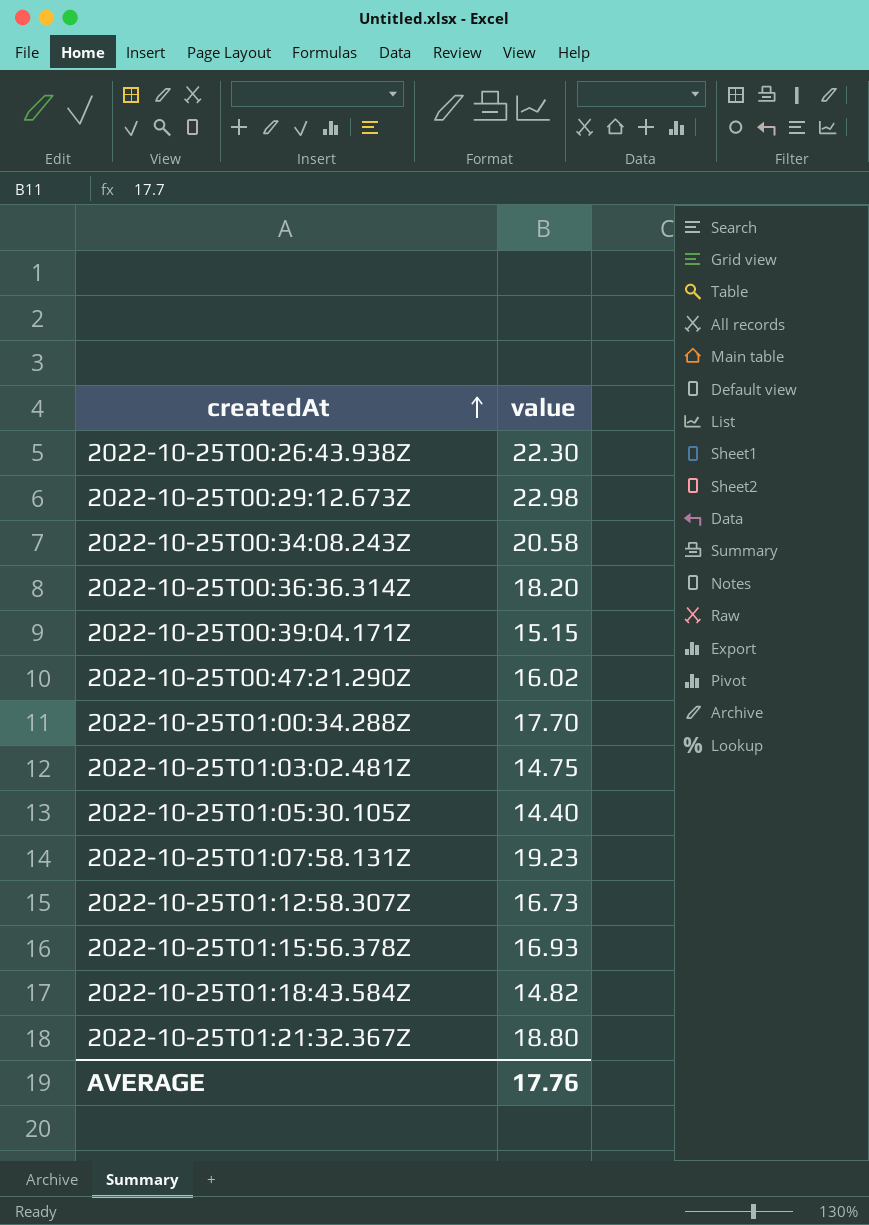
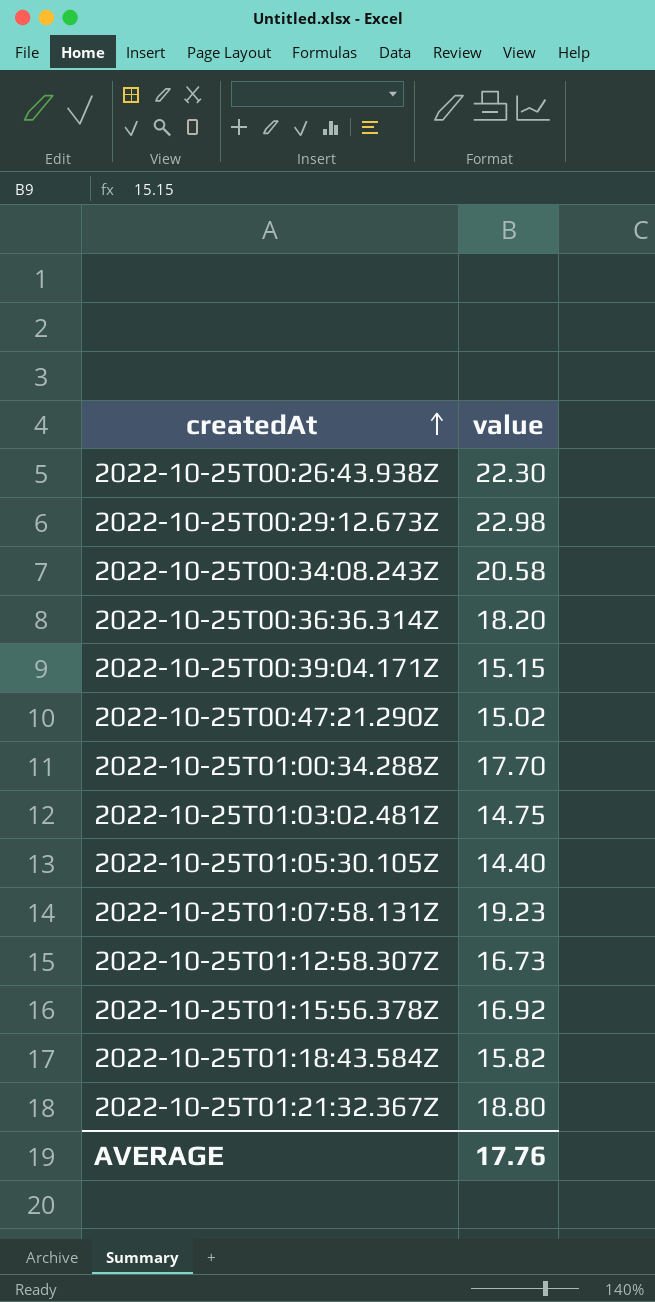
2022-10-25T00:47:21.290Z | value: 16.02 -> 15.02
2022-10-25T01:15:56.378Z | value: 16.93 -> 16.92
2022-10-25T01:18:43.584Z | value: 14.82 -> 15.82

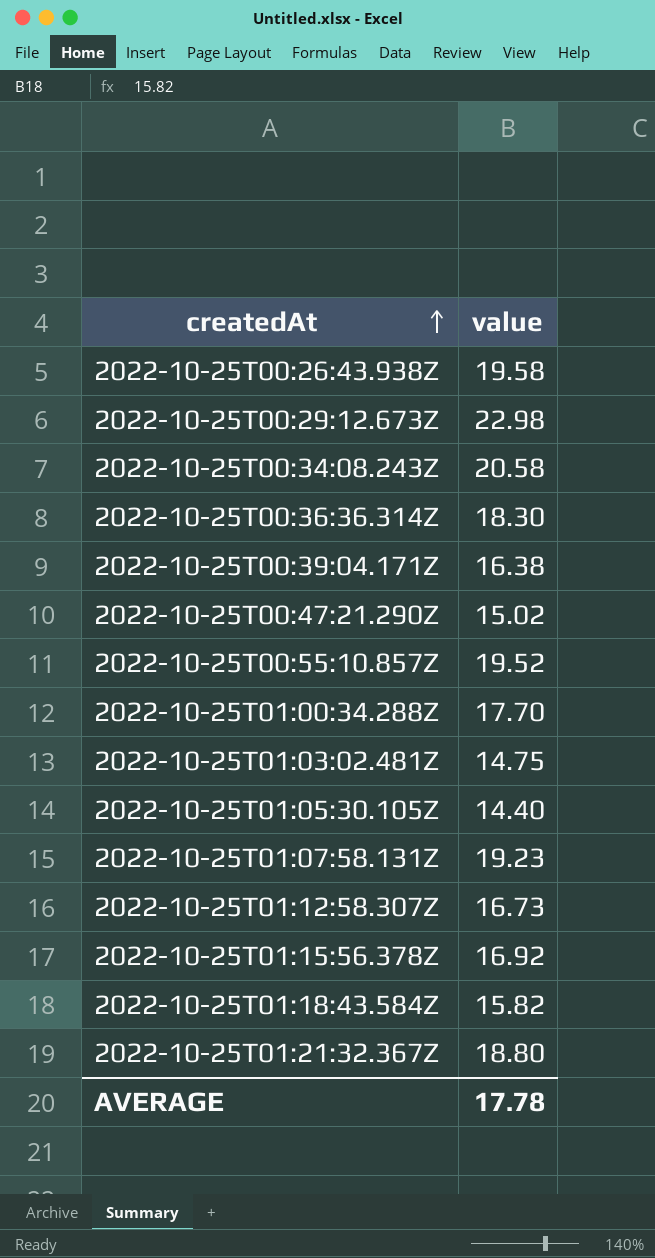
2022-10-25T00:26:43.938Z | value: 22.30 -> 19.58
2022-10-25T00:36:36.314Z | value: 18.20 -> 18.30
2022-10-25T00:39:04.171Z | value: 15.15 -> 16.38
row 2022-10-25T00:55:10.857Z: none -> 19.52
AVERAGE | value: 17.76 -> 17.78

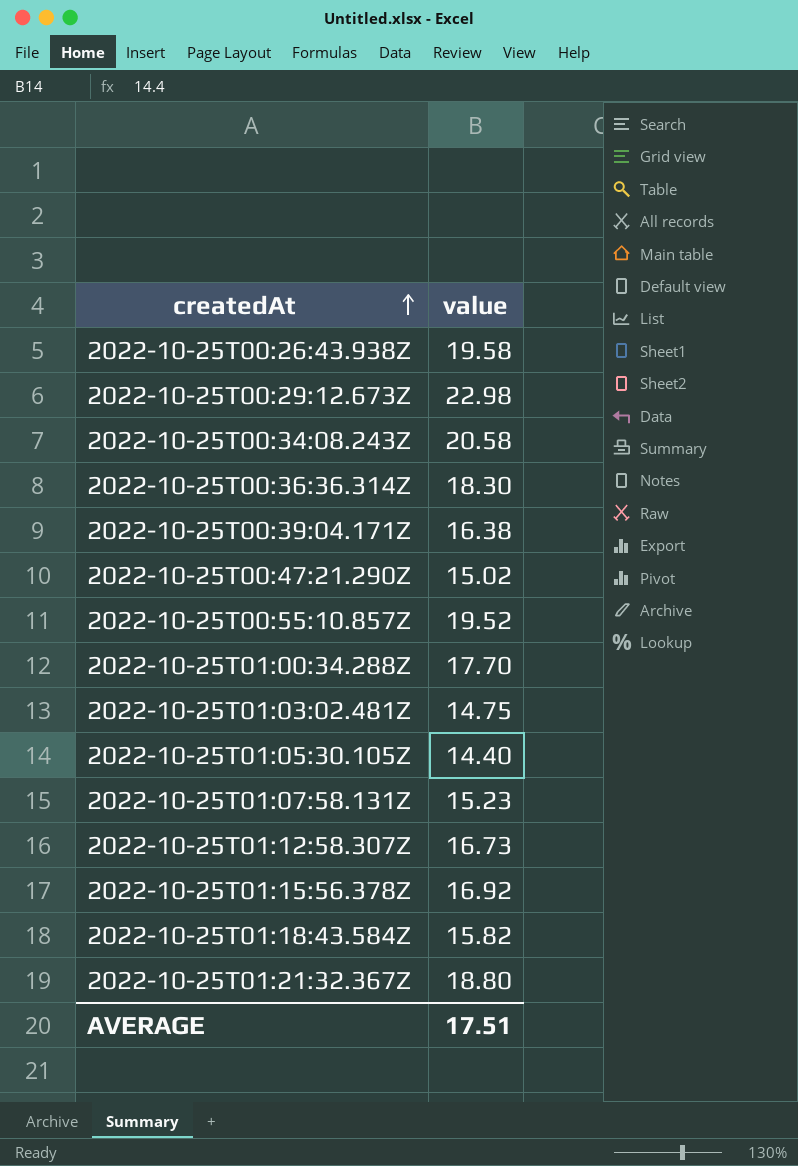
2022-10-25T01:07:58.131Z | value: 19.23 -> 15.23
AVERAGE | value: 17.78 -> 17.51

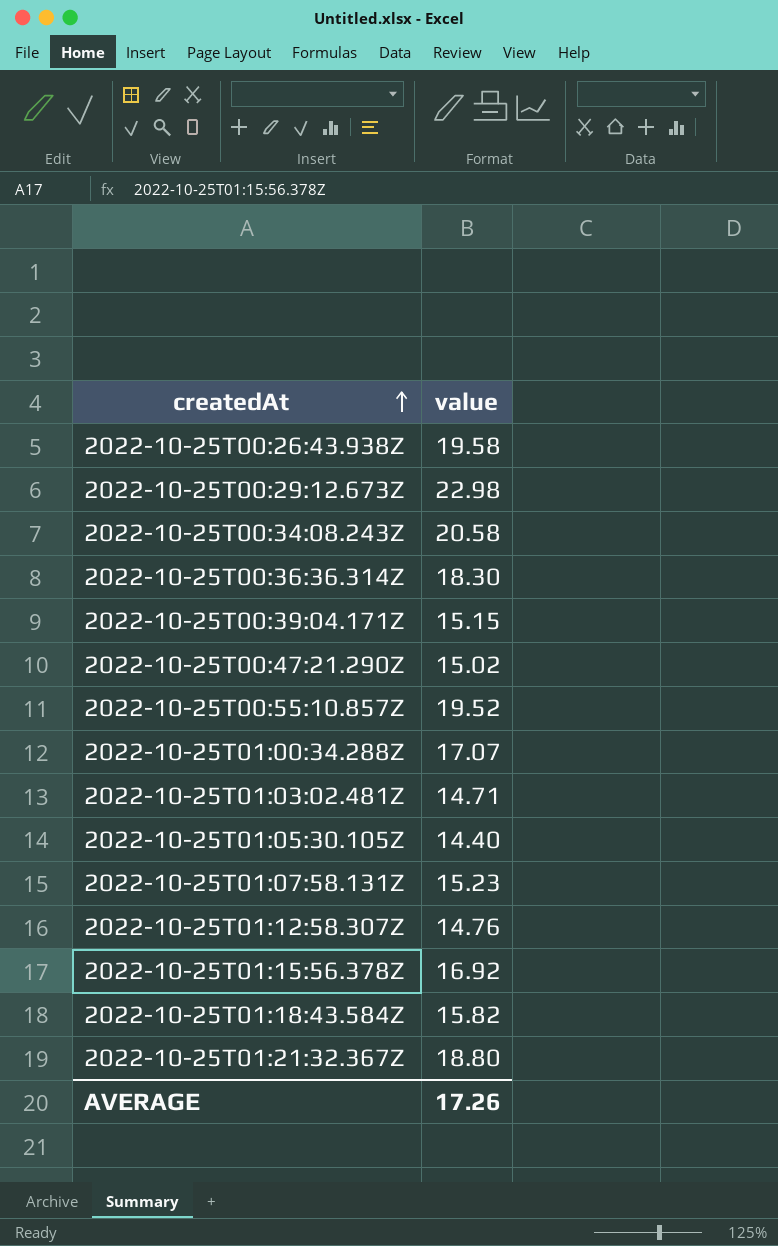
2022-10-25T00:39:04.171Z | value: 16.38 -> 15.15
2022-10-25T01:00:34.288Z | value: 17.70 -> 17.07
2022-10-25T01:03:02.481Z | value: 14.75 -> 14.71
2022-10-25T01:12:58.307Z | value: 16.73 -> 14.76
AVERAGE | value: 17.51 -> 17.26

